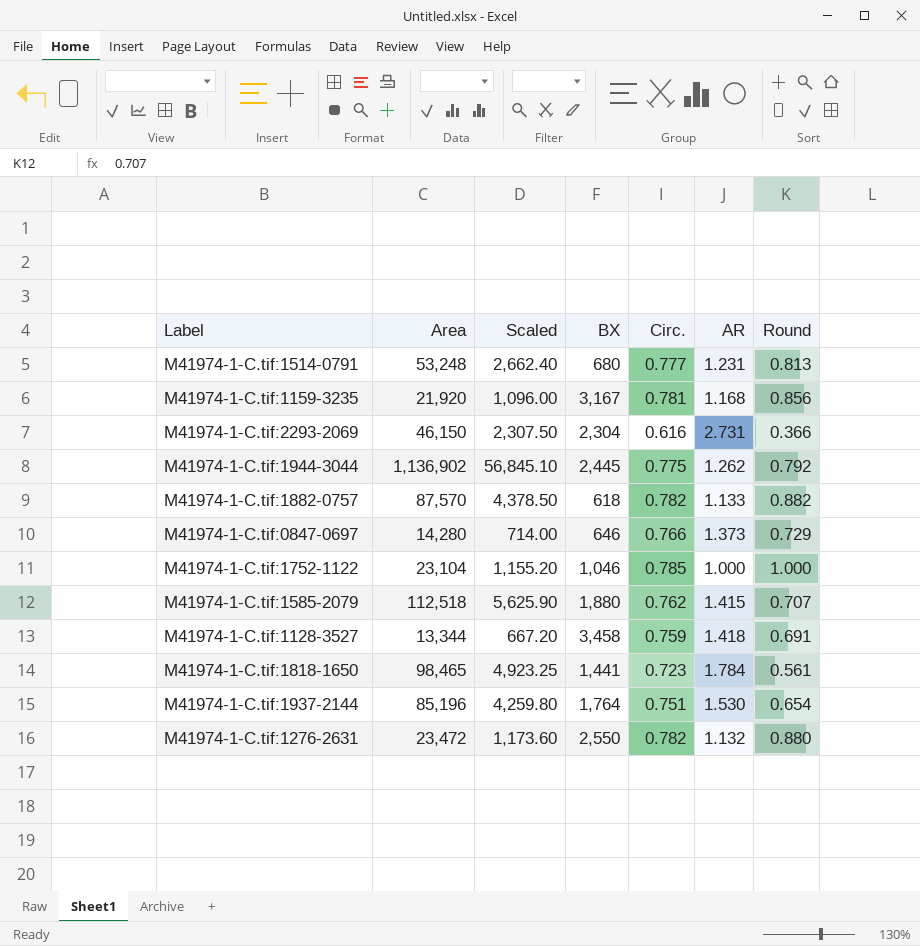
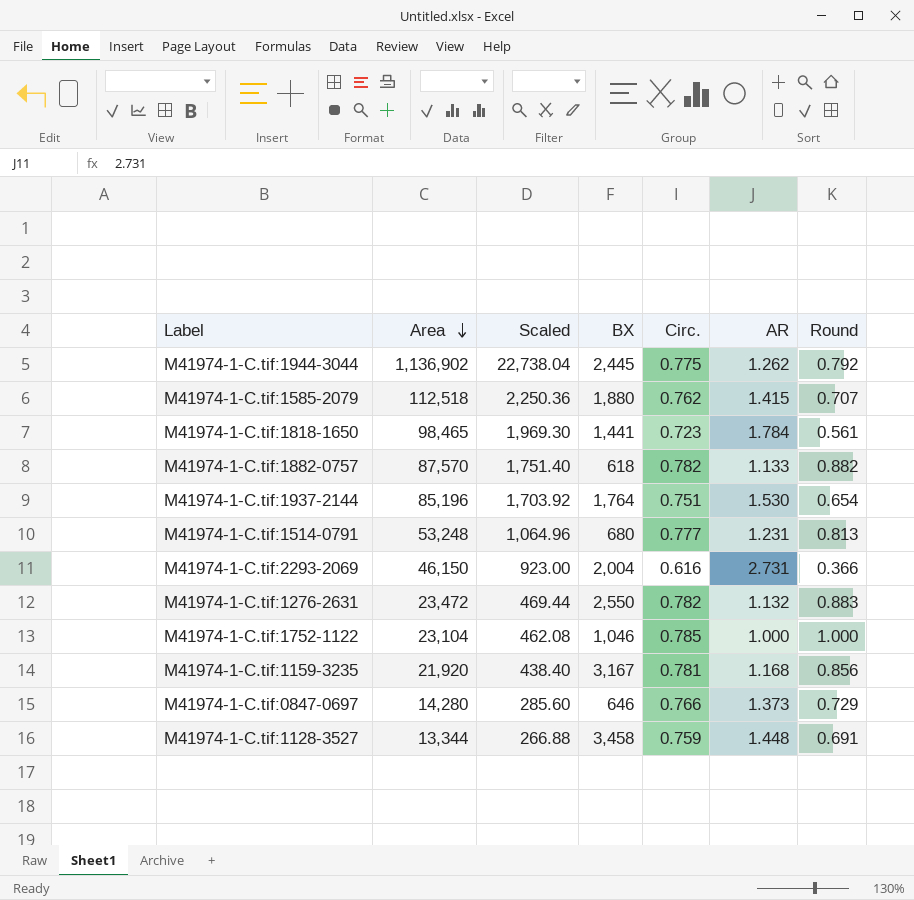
row order: none -> Area descending
column Scaled | formula: [Area] * 0.05 -> [Area] * 0.02
M41974-1-C.tif:2293-2069 | BX: 2,304 -> 2,004
M41974-1-C.tif:1276-2631 | Round: 0.880 -> 0.883
M41974-1-C.tif:1128-3527 | AR: 1.418 -> 1.448

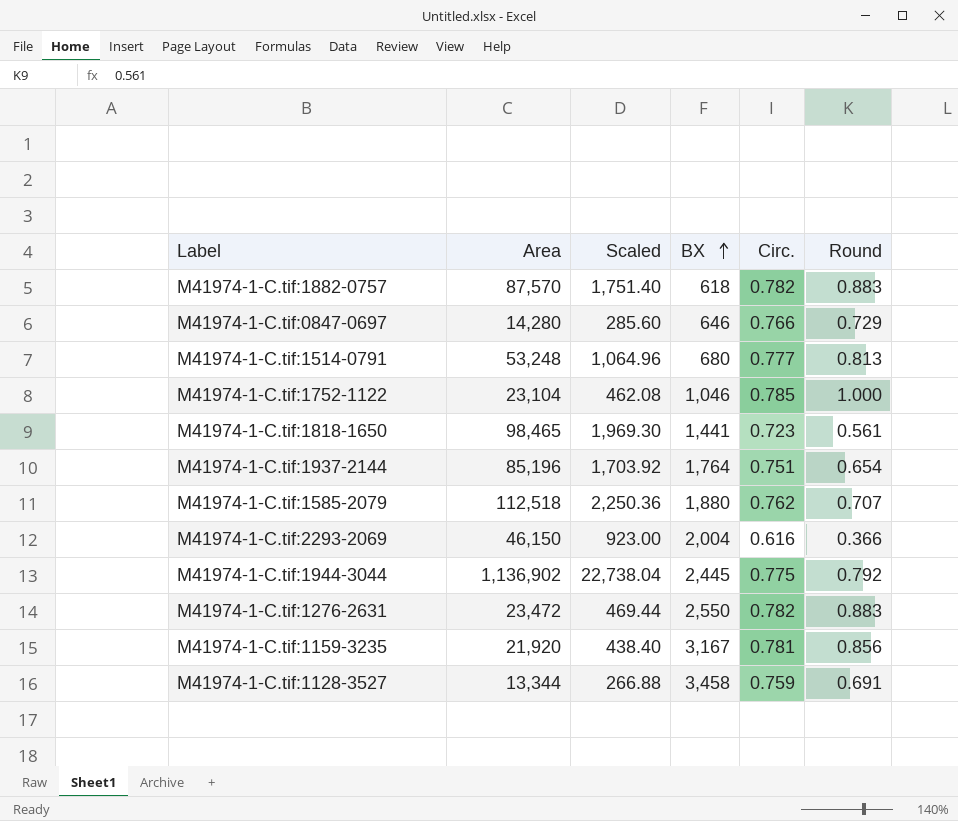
row order: Area descending -> BX ascending
column AR | position: 6 -> none
M41974-1-C.tif:1882-0757 | Round: 0.882 -> 0.883

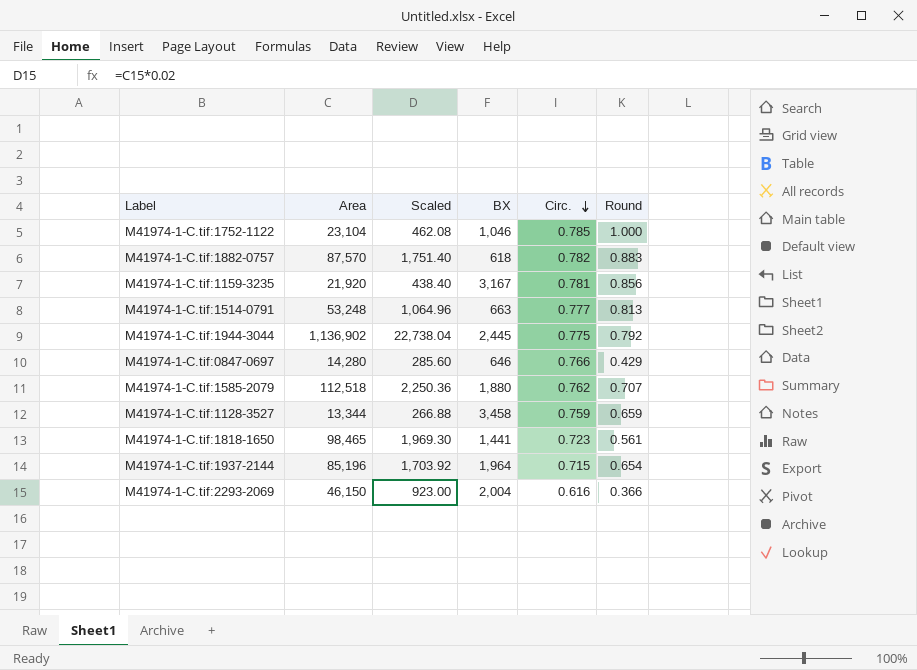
row order: BX ascending -> Circ. descending
row M41974-1-C.tif:1276-2631: 23,472 | 469.44 | 2,550 | 0.782 | 0.883 -> none
M41974-1-C.tif:1514-0791 | BX: 680 -> 663
M41974-1-C.tif:0847-0697 | Round: 0.729 -> 0.429
M41974-1-C.tif:1128-3527 | Round: 0.691 -> 0.659
M41974-1-C.tif:1937-2144 | BX: 1,764 -> 1,964
M41974-1-C.tif:1937-2144 | Circ.: 0.751 -> 0.715

